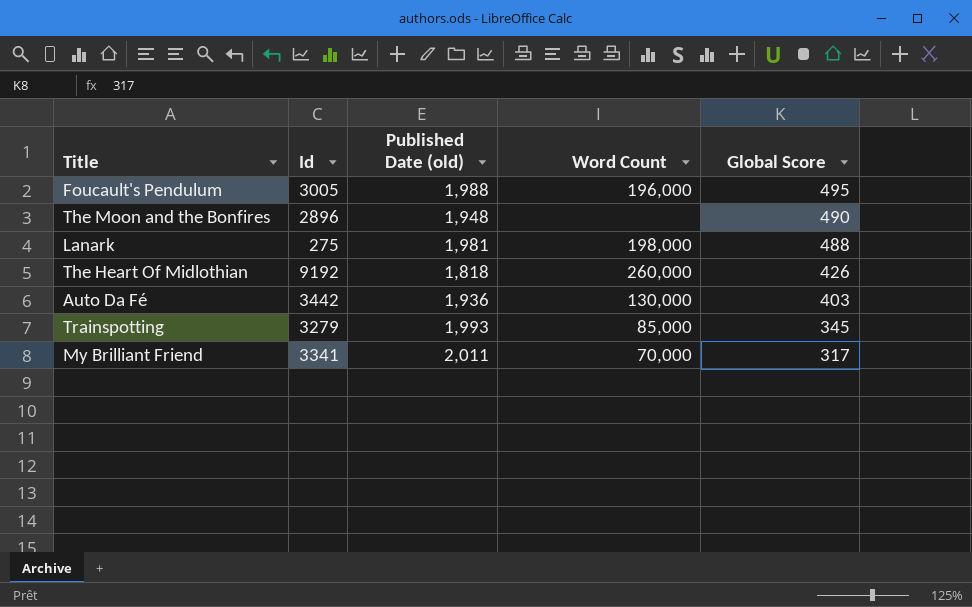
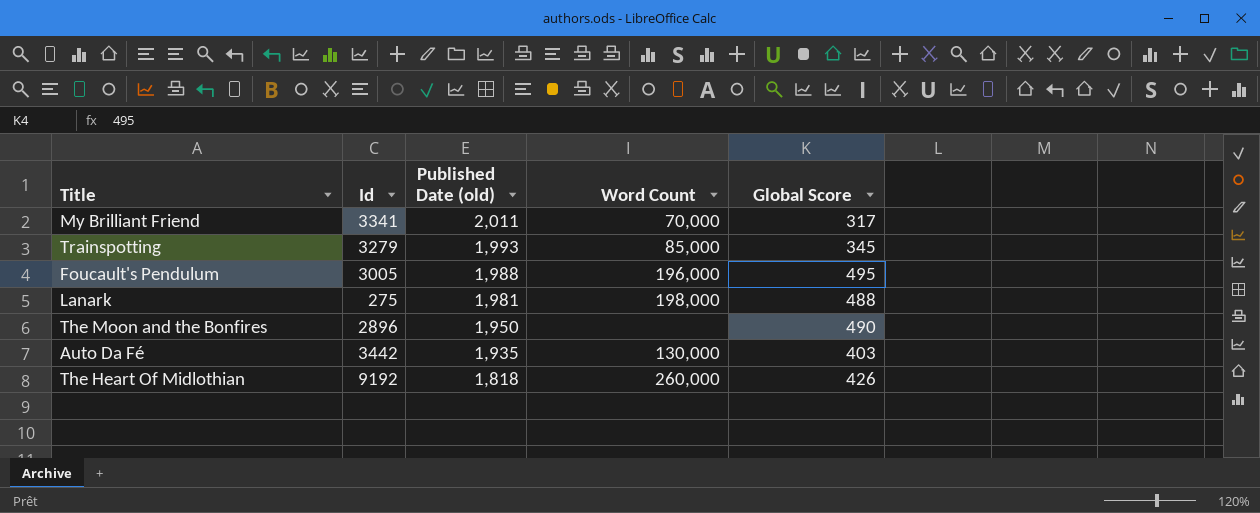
row order: Global Score descending -> Published Date (old) descending
The Moon and the Bonfires | Published Date (old): 1,948 -> 1,950
Auto Da Fé | Published Date (old): 1,936 -> 1,935

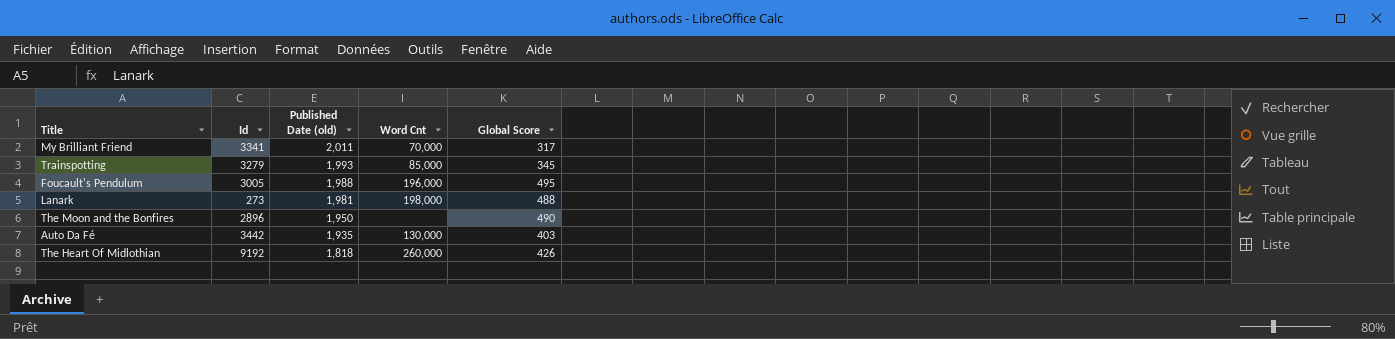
column name: Word Count -> Word Cnt
Lanark | Id: 275 -> 273

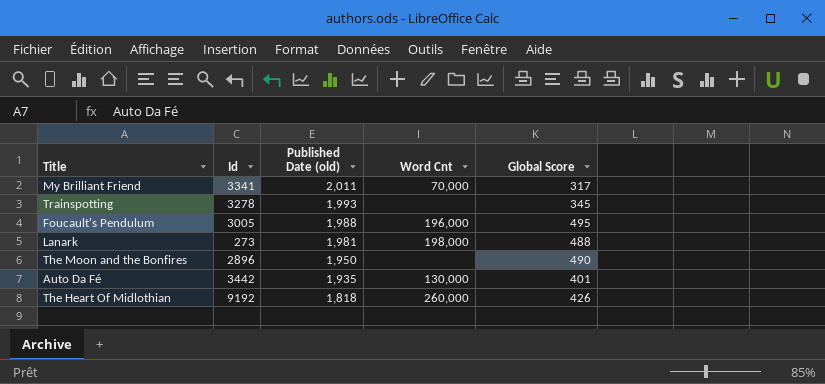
Trainspotting | Id: 3279 -> 3278
Trainspotting | Word Cnt: 85,000 -> none
Auto Da Fé | Global Score: 403 -> 401

